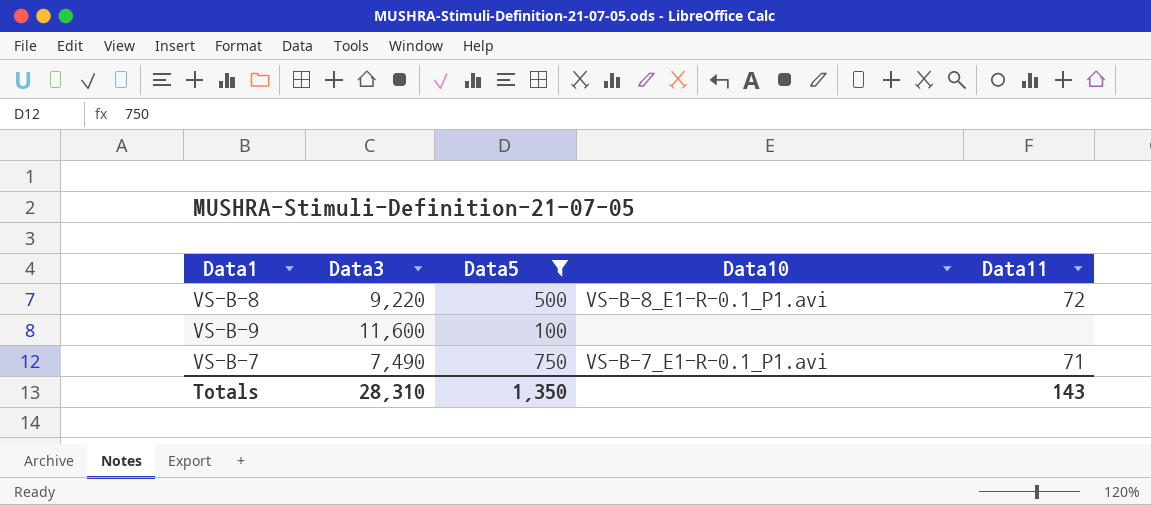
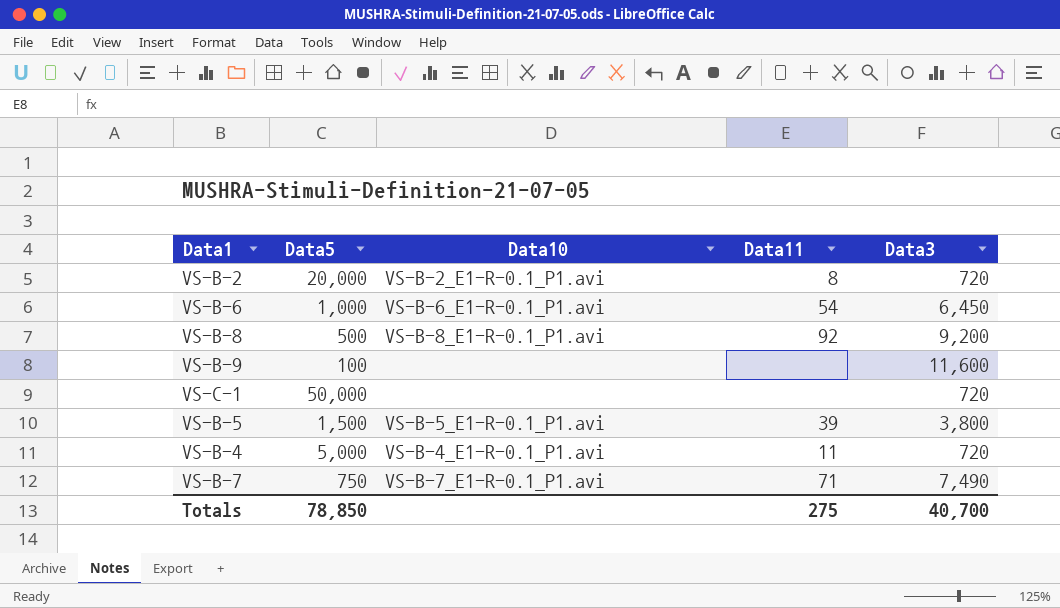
filter: Data5 <= 750 -> none
column Data3 | position: 2 -> 5
VS-B-8 | Data11: 72 -> 92
VS-B-8 | Data3: 9,220 -> 9,200
Totals | Data5: 1,350 -> 78,850
Totals | Data11: 143 -> 275
Totals | Data3: 28,310 -> 40,700

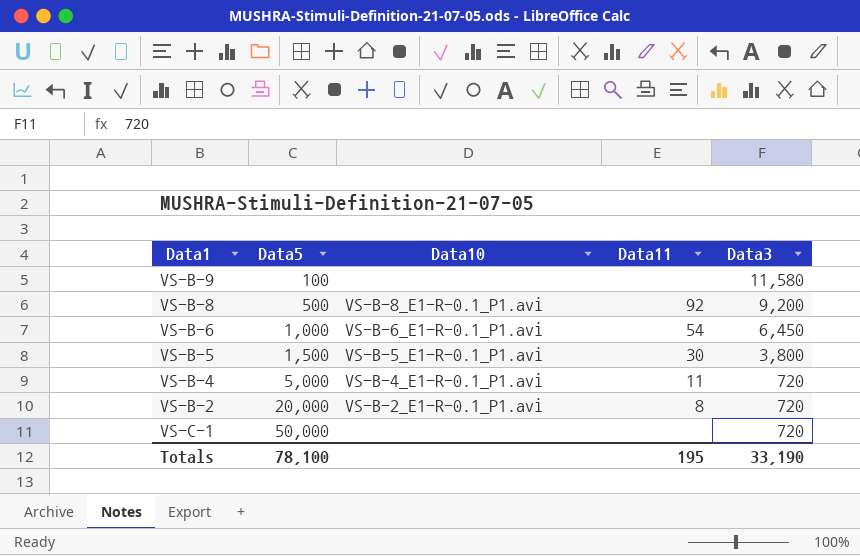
row order: none -> Data5 ascending
row VS-B-7: 750 | VS-B-7_E1-R-0.1_P1.avi | 71 | 7,490 -> none
VS-B-9 | Data3: 11,600 -> 11,580
VS-B-5 | Data11: 39 -> 30
Totals | Data5: 78,850 -> 78,100
Totals | Data11: 275 -> 195
Totals | Data3: 40,700 -> 33,190

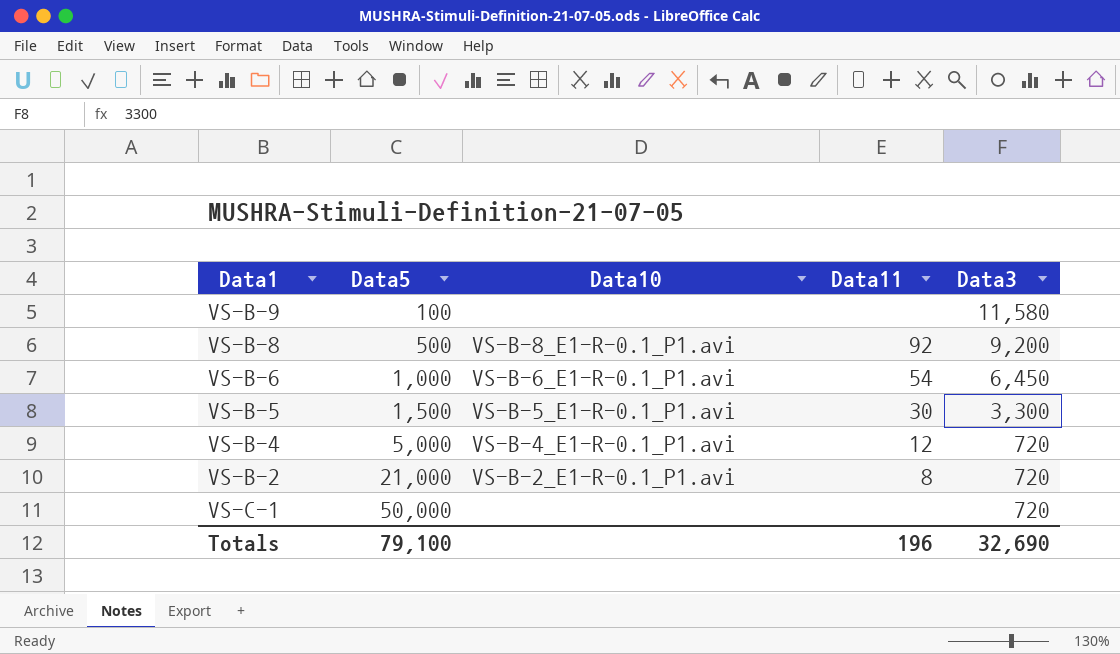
VS-B-5 | Data3: 3,800 -> 3,300
VS-B-4 | Data11: 11 -> 12
VS-B-2 | Data5: 20,000 -> 21,000
Totals | Data5: 78,100 -> 79,100
Totals | Data11: 195 -> 196
Totals | Data3: 33,190 -> 32,690

